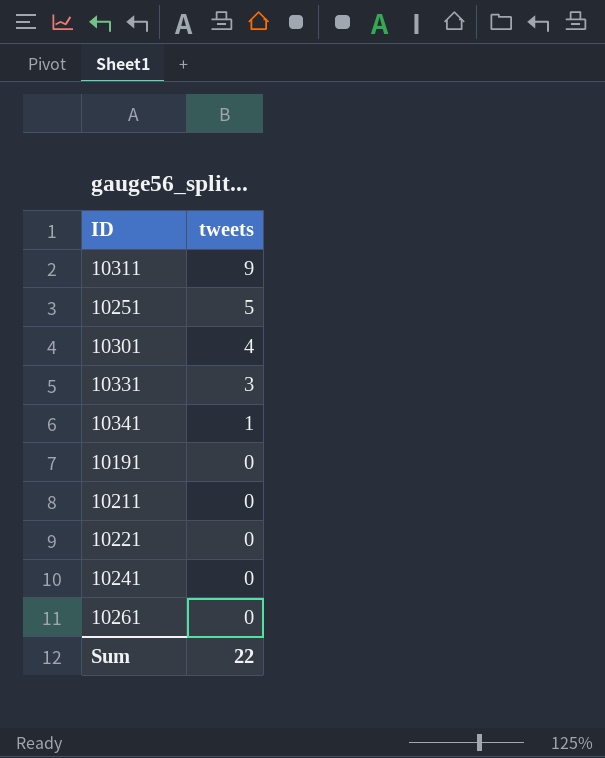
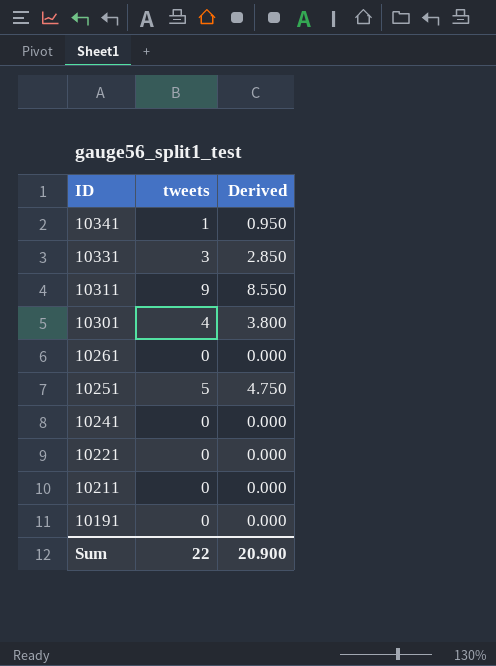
row order: tweets descending -> ID descending
column Derived | formula: none -> [tweets] * 0.95

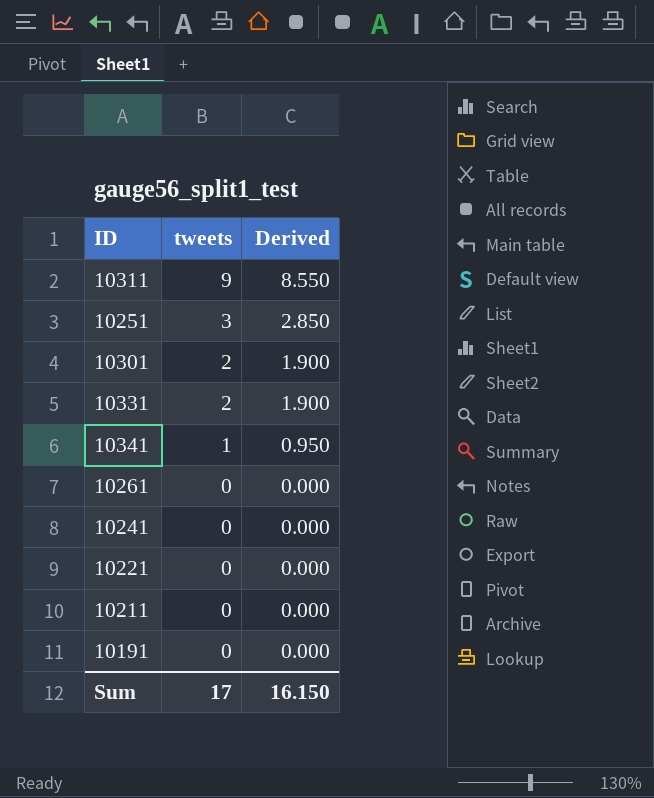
row order: ID descending -> tweets descending
10251 | tweets: 5 -> 3
10251 | Derived: 4.750 -> 2.850
10301 | tweets: 4 -> 2
10301 | Derived: 3.800 -> 1.900
10331 | tweets: 3 -> 2
10331 | Derived: 2.850 -> 1.900
Sum | tweets: 22 -> 17
Sum | Derived: 20.900 -> 16.150

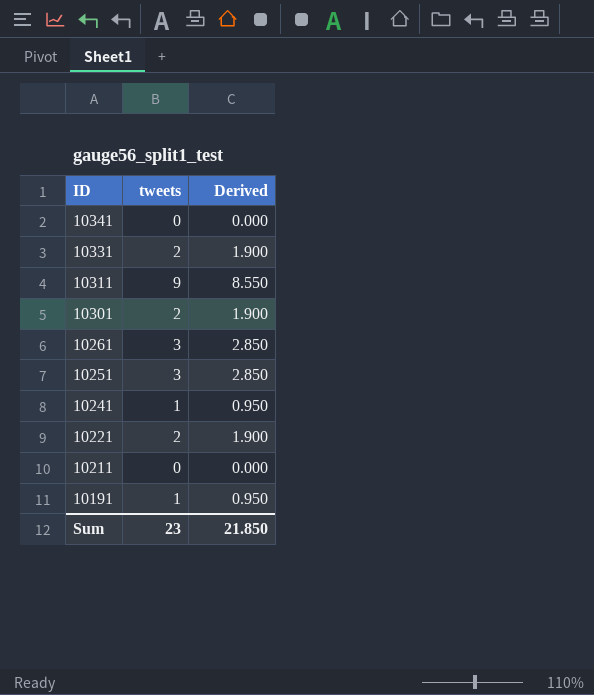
row order: tweets descending -> ID descending
10341 | tweets: 1 -> 0
10341 | Derived: 0.950 -> 0.000
10261 | tweets: 0 -> 3
10261 | Derived: 0.000 -> 2.850
10241 | tweets: 0 -> 1
10241 | Derived: 0.000 -> 0.950
10221 | tweets: 0 -> 2
10221 | Derived: 0.000 -> 1.900
10191 | tweets: 0 -> 1
10191 | Derived: 0.000 -> 0.950
Sum | tweets: 17 -> 23
Sum | Derived: 16.150 -> 21.850

